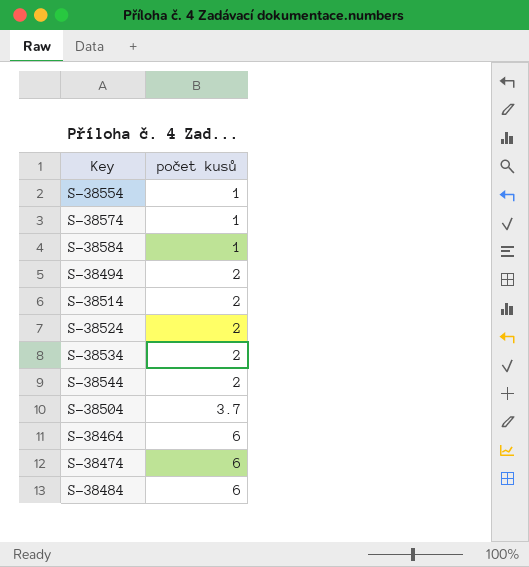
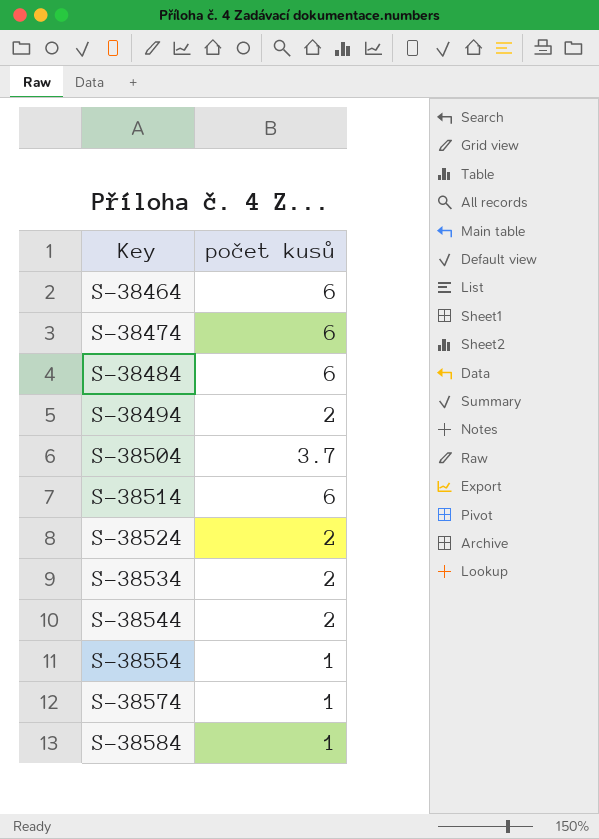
row order: počet kusů ascending -> Key ascending
S-38514 | počet kusů: 2 -> 6

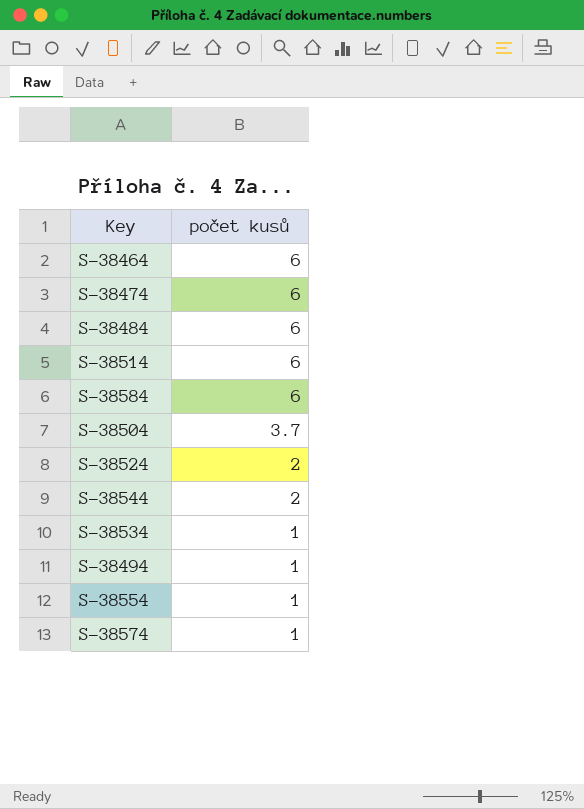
row order: Key ascending -> počet kusů descending
S-38584 | počet kusů: 1 -> 6
S-38534 | počet kusů: 2 -> 1
S-38494 | počet kusů: 2 -> 1

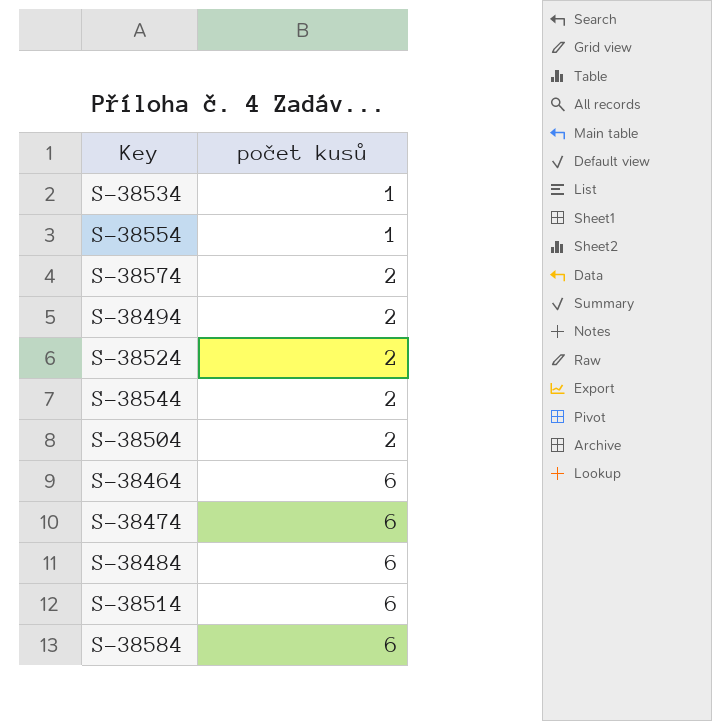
row order: počet kusů descending -> počet kusů ascending
S-38574 | počet kusů: 1 -> 2
S-38494 | počet kusů: 1 -> 2
S-38504 | počet kusů: 3.7 -> 2

